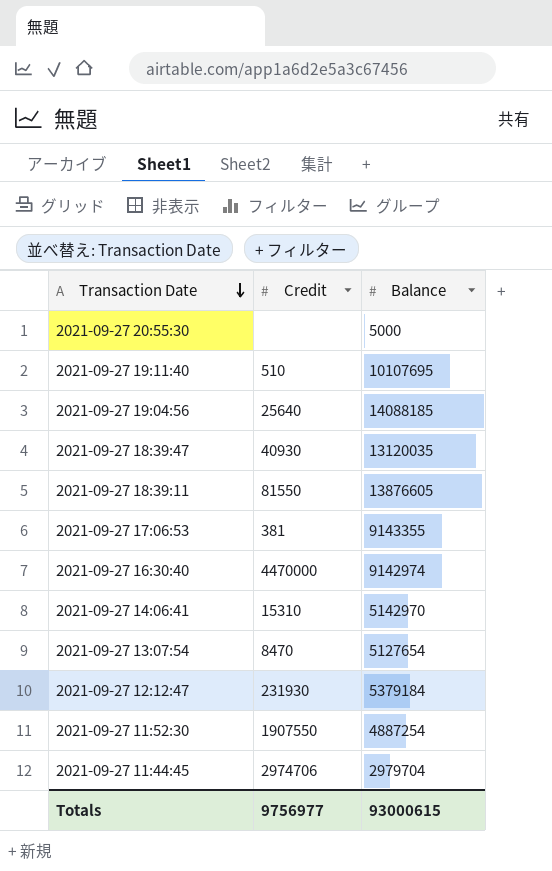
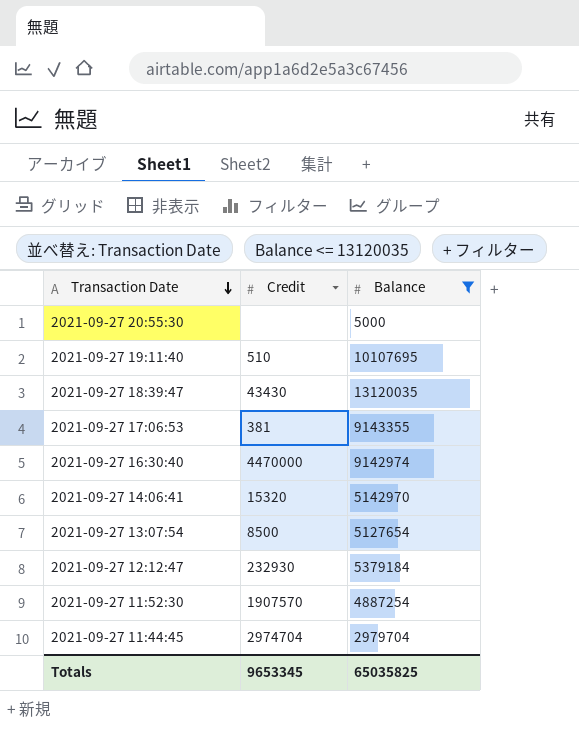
filter: none -> Balance <= 13120035
2021-09-27 18:39:47 | Credit: 40930 -> 43430
2021-09-27 14:06:41 | Credit: 15310 -> 15320
2021-09-27 13:07:54 | Credit: 8470 -> 8500
2021-09-27 12:12:47 | Credit: 231930 -> 232930
2021-09-27 11:52:30 | Credit: 1907550 -> 1907570
2021-09-27 11:44:45 | Credit: 2974706 -> 2974704
Totals | Credit: 9756977 -> 9653345
Totals | Balance: 93000615 -> 65035825

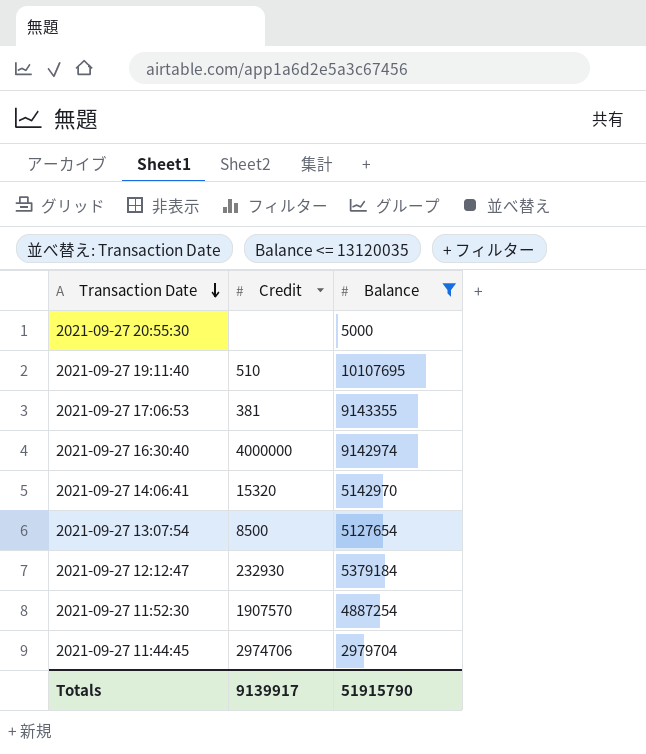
row 2021-09-27 18:39:47: 43430 | 13120035 -> none
2021-09-27 16:30:40 | Credit: 4470000 -> 4000000
2021-09-27 11:44:45 | Credit: 2974704 -> 2974706
Totals | Credit: 9653345 -> 9139917
Totals | Balance: 65035825 -> 51915790

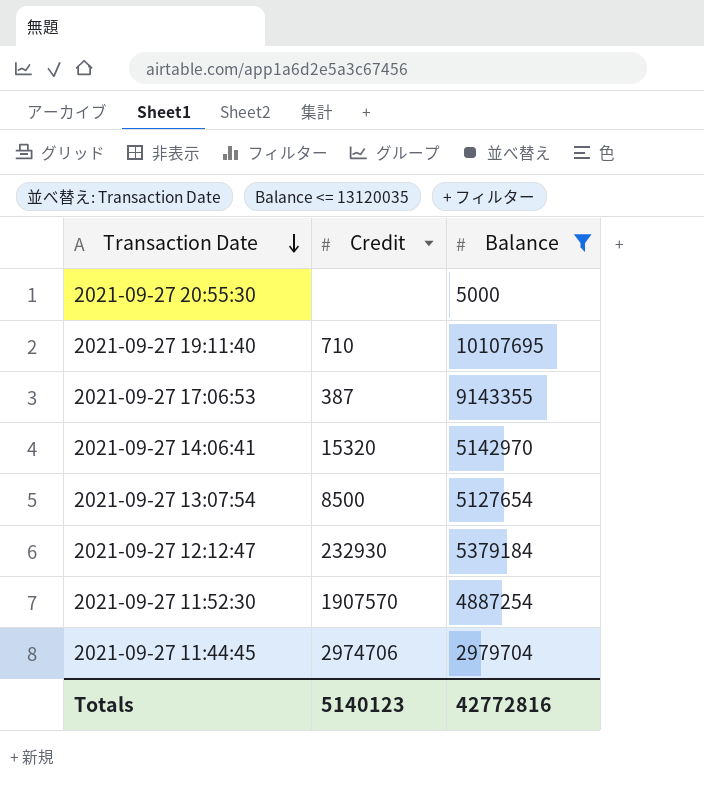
row 2021-09-27 16:30:40: 4000000 | 9142974 -> none
2021-09-27 19:11:40 | Credit: 510 -> 710
2021-09-27 17:06:53 | Credit: 381 -> 387
Totals | Credit: 9139917 -> 5140123
Totals | Balance: 51915790 -> 42772816

